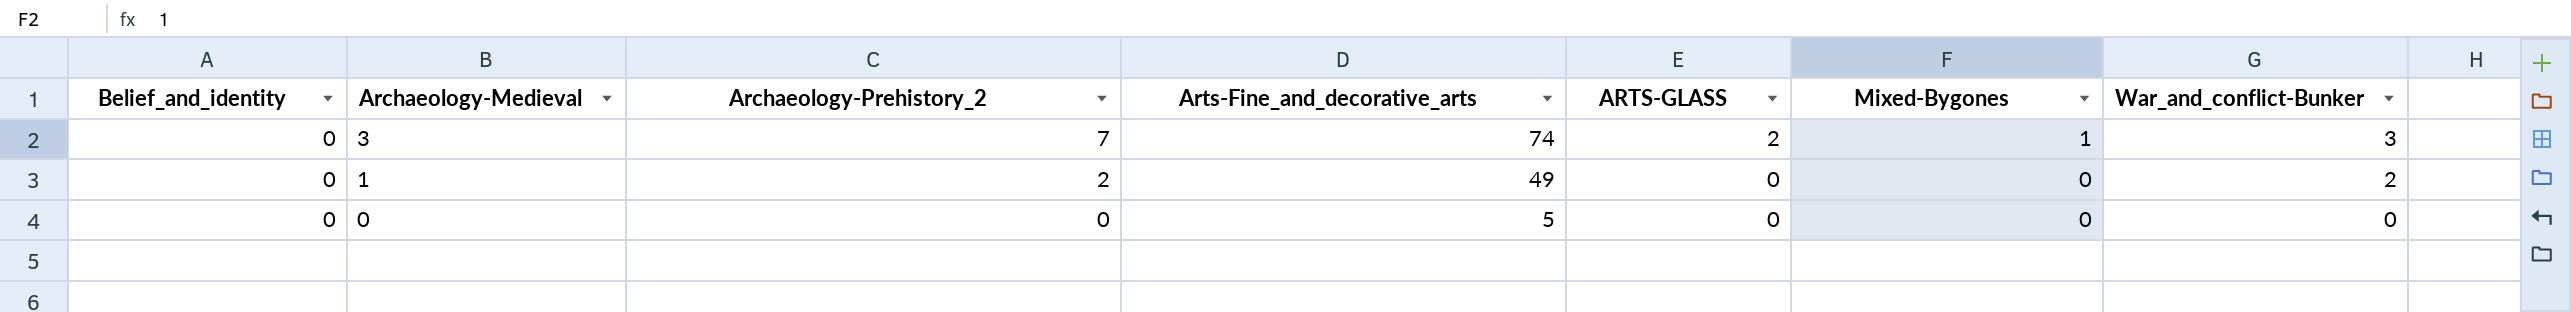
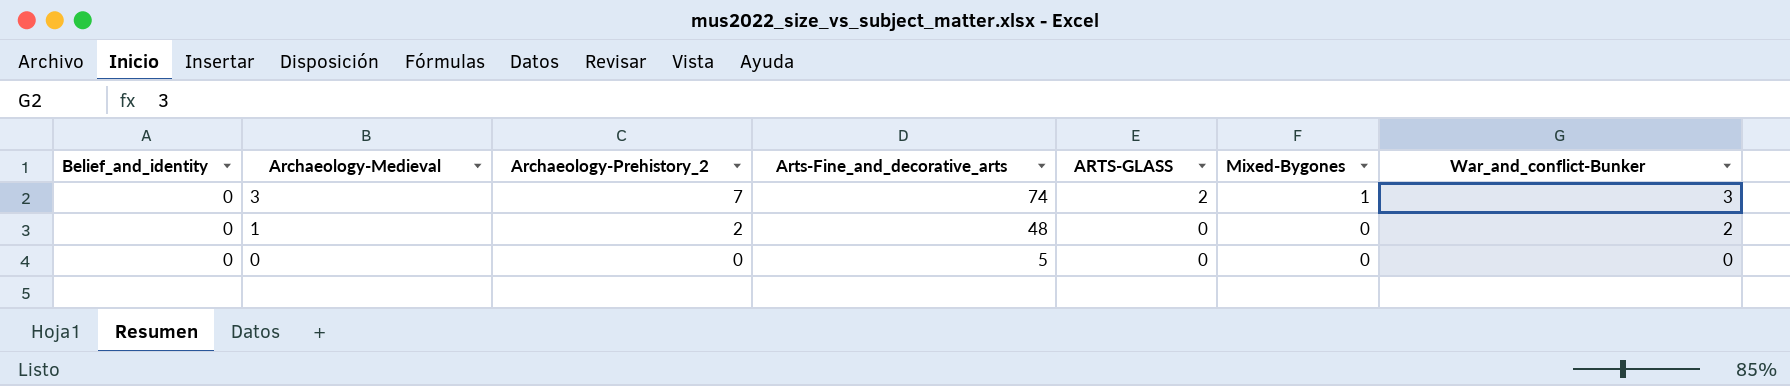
1 | Arts-Fine_and_decorative_arts: 49 -> 48

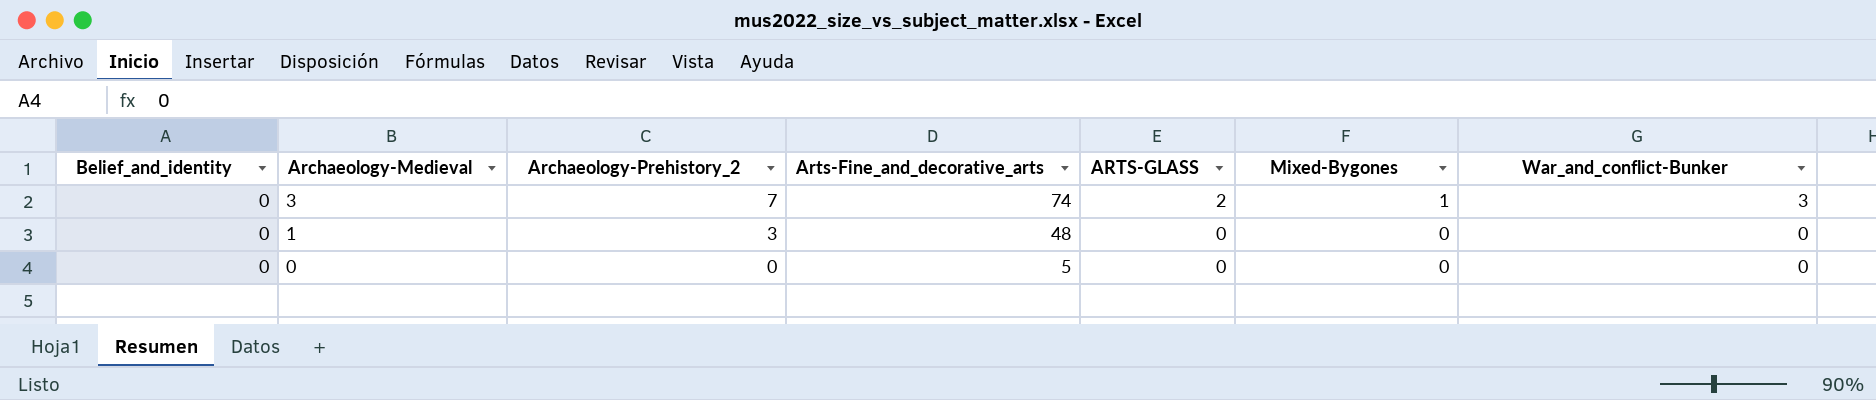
1 | Archaeology-Prehistory_2: 2 -> 3
1 | War_and_conflict-Bunker: 2 -> 0

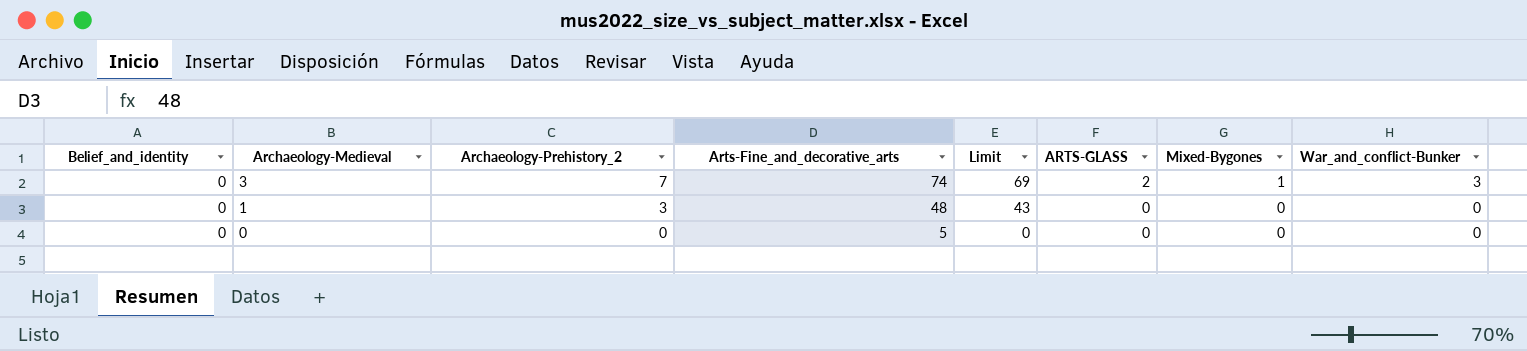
column Limit | formula: none -> [Arts-Fine_and_decorative_arts] - 5

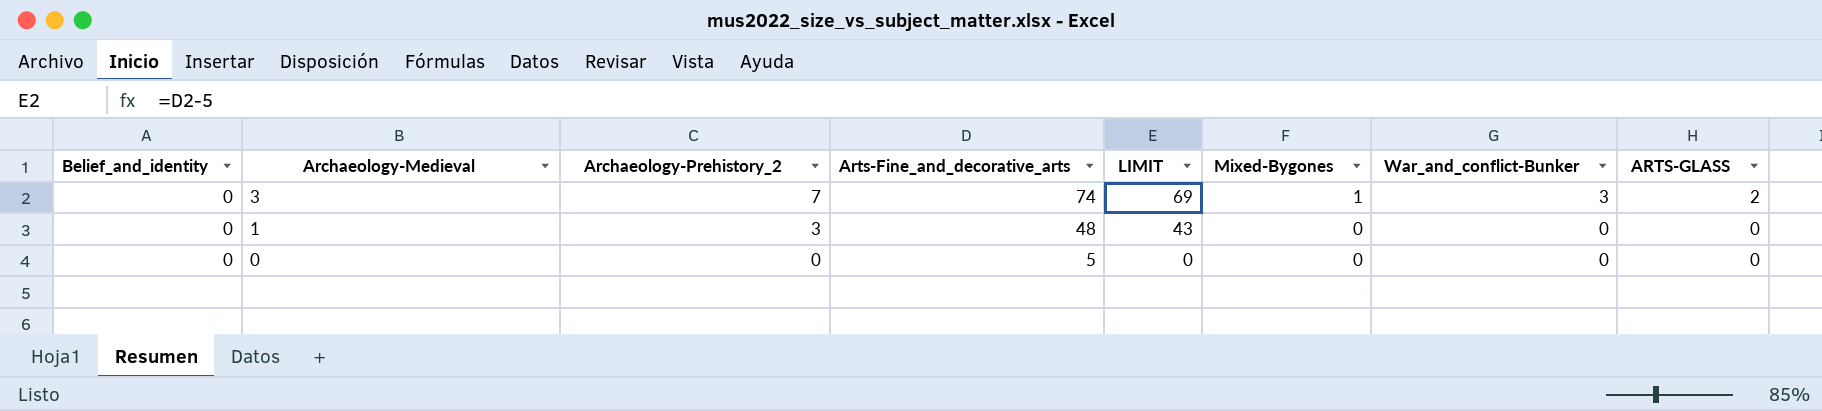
column name: Limit -> LIMIT
column ARTS-GLASS | position: 6 -> 8

